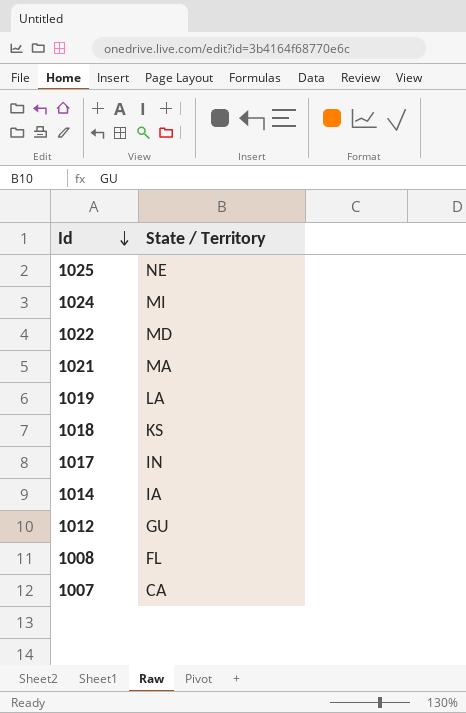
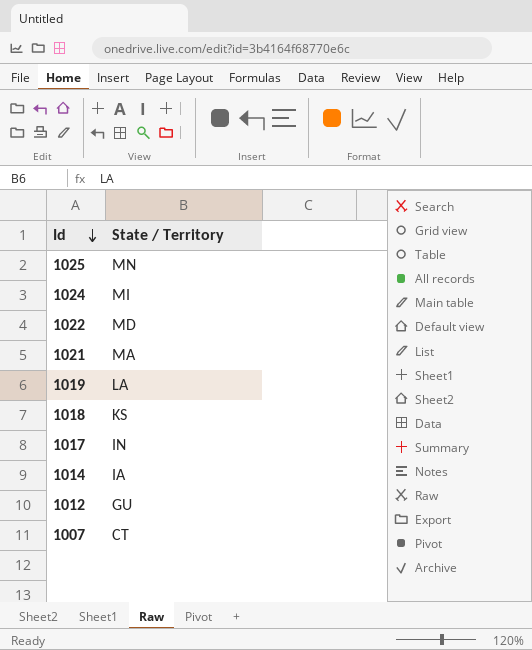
row 1008: FL -> none
1025 | State / Territory: NE -> MN
1007 | State / Territory: CA -> CT

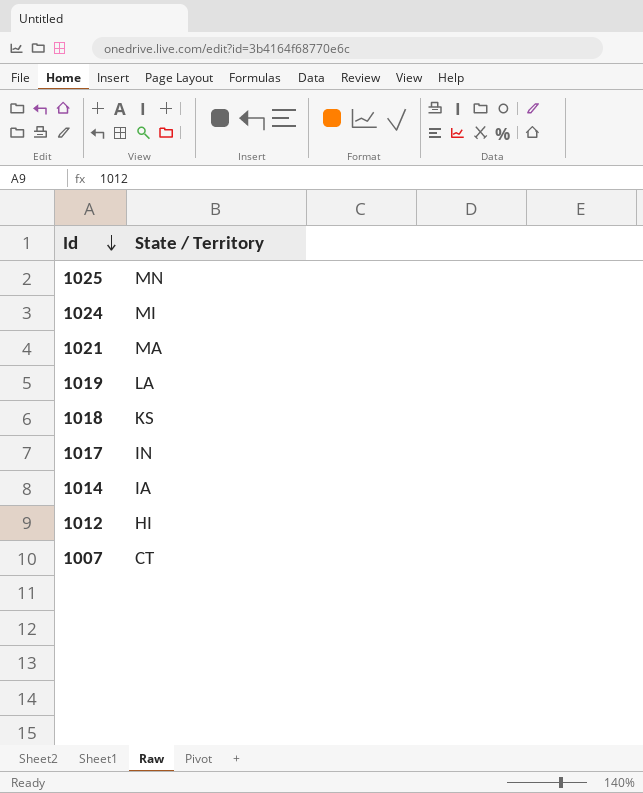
row 1022: MD -> none
1012 | State / Territory: GU -> HI

